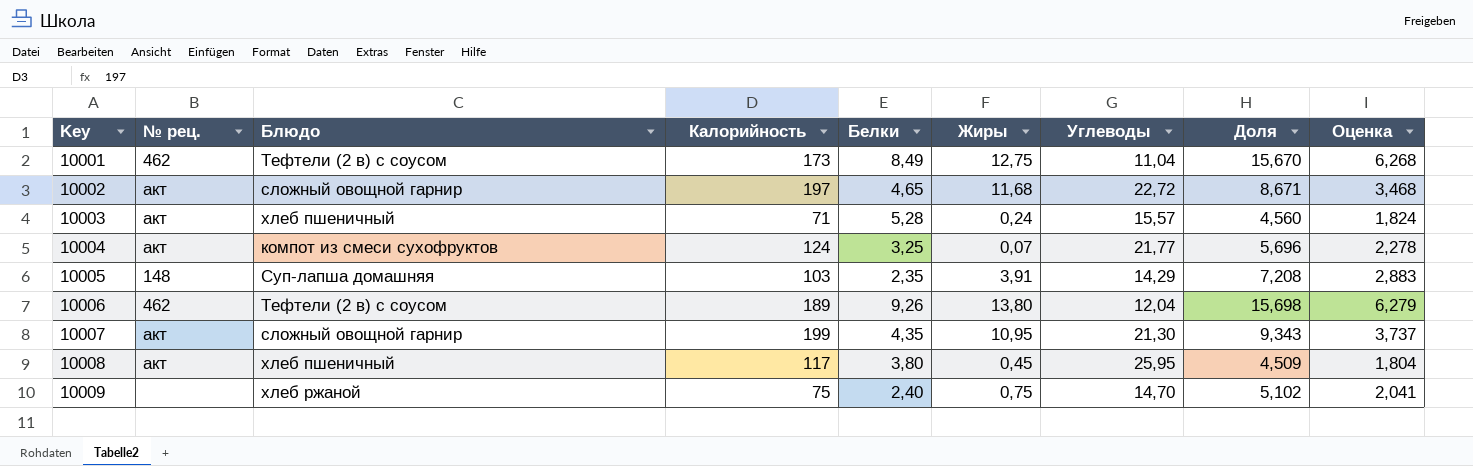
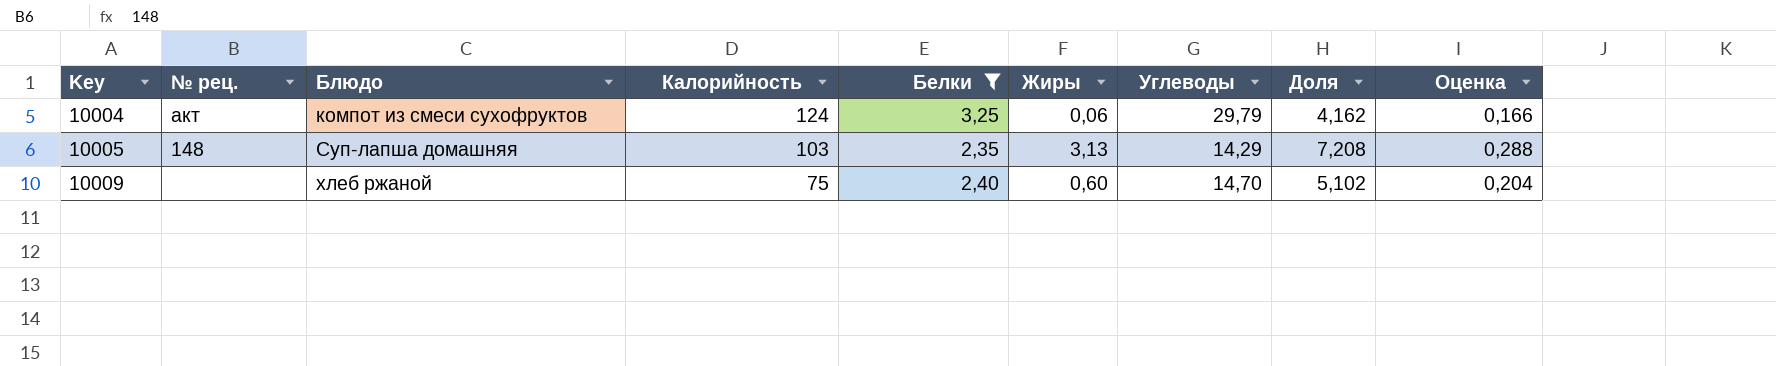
filter: none -> Белки <= 3,25
column Оценка | formula: [Доля] * 0,4 -> [Доля] * 0,04
10004 | Жиры: 0,07 -> 0,06
10004 | Углеводы: 21,77 -> 29,79
10004 | Доля: 5,696 -> 4,162
10005 | Жиры: 3,91 -> 3,13
10009 | Жиры: 0,75 -> 0,60

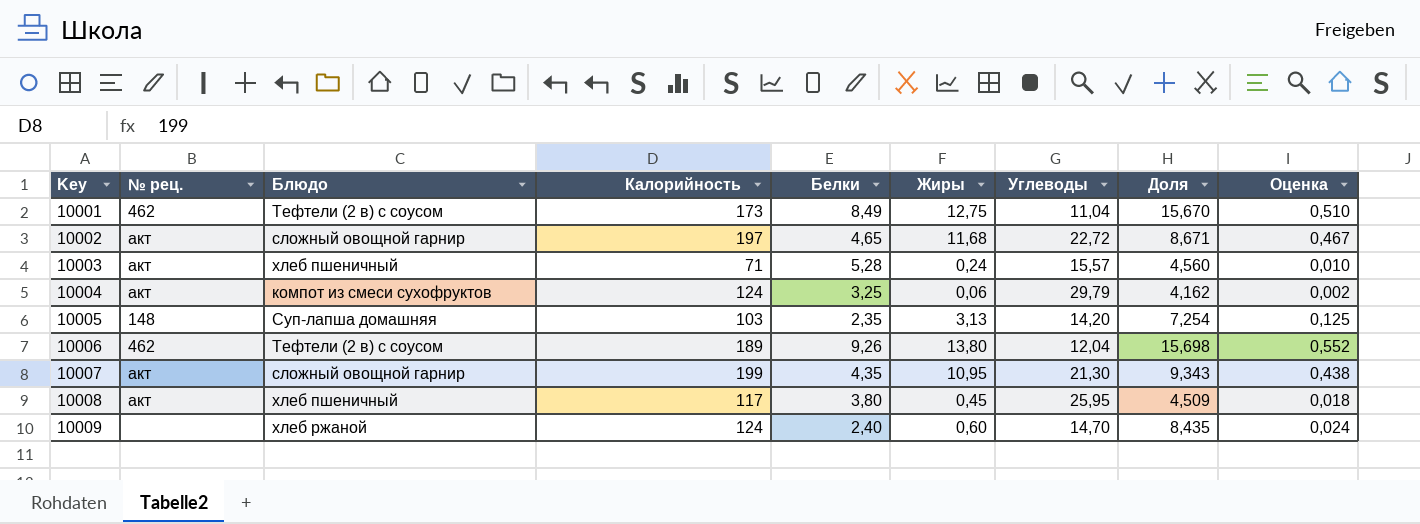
filter: Белки <= 3,25 -> none
column Оценка | formula: [Доля] * 0,04 -> [Жиры] * 0,04
10005 | Углеводы: 14,29 -> 14,20
10005 | Доля: 7,208 -> 7,254
10009 | Калорийность: 75 -> 124
10009 | Доля: 5,102 -> 8,435

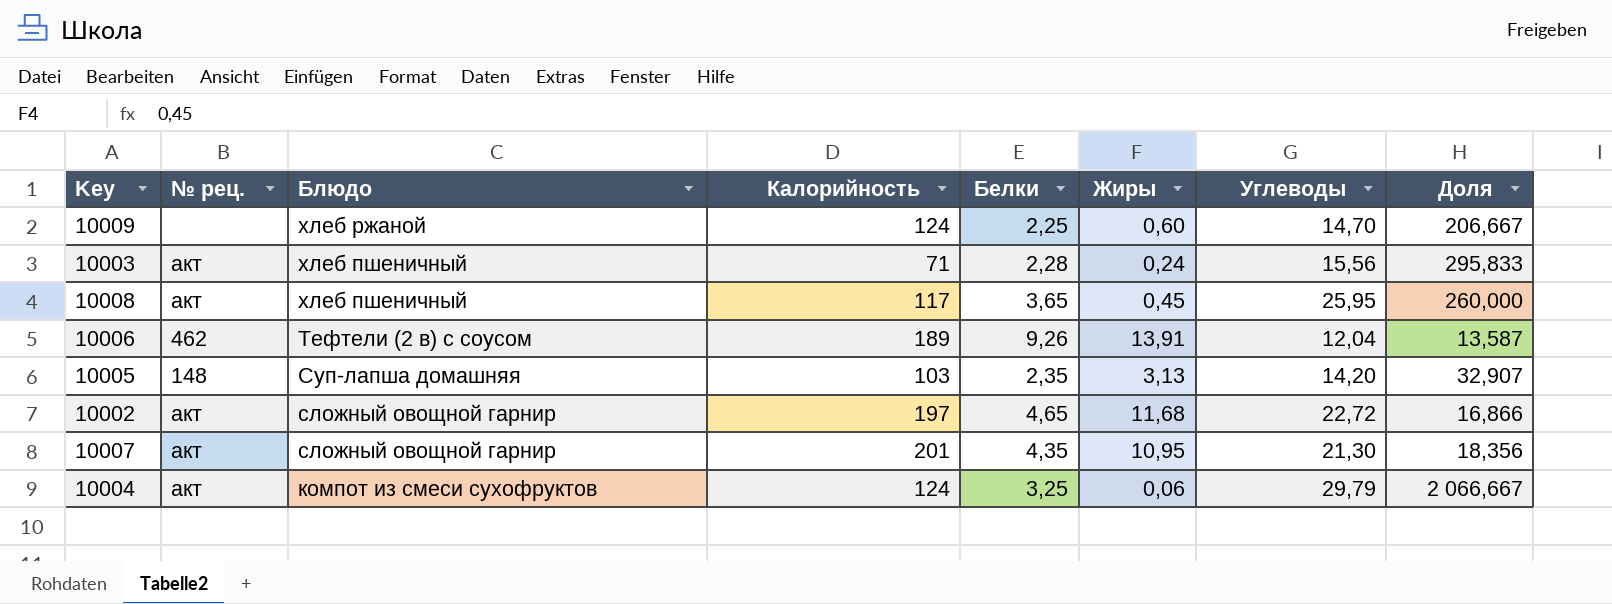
row order: Key ascending -> Блюдо descending
column Оценка | formula: [Жиры] * 0,04 -> none
column Доля | formula: [Калорийность] / [Углеводы] -> [Калорийность] / [Жиры]
row 10001: 462 | Тефтели (2 в) с соусом | 173 | 8,49 | 12,75 | 11,04 | 15,670 | 0,510 -> none
10009 | Белки: 2,40 -> 2,25
10003 | Белки: 5,28 -> 2,28
10003 | Углеводы: 15,57 -> 15,56
10008 | Белки: 3,80 -> 3,65
10006 | Жиры: 13,80 -> 13,91
10007 | Калорийность: 199 -> 201

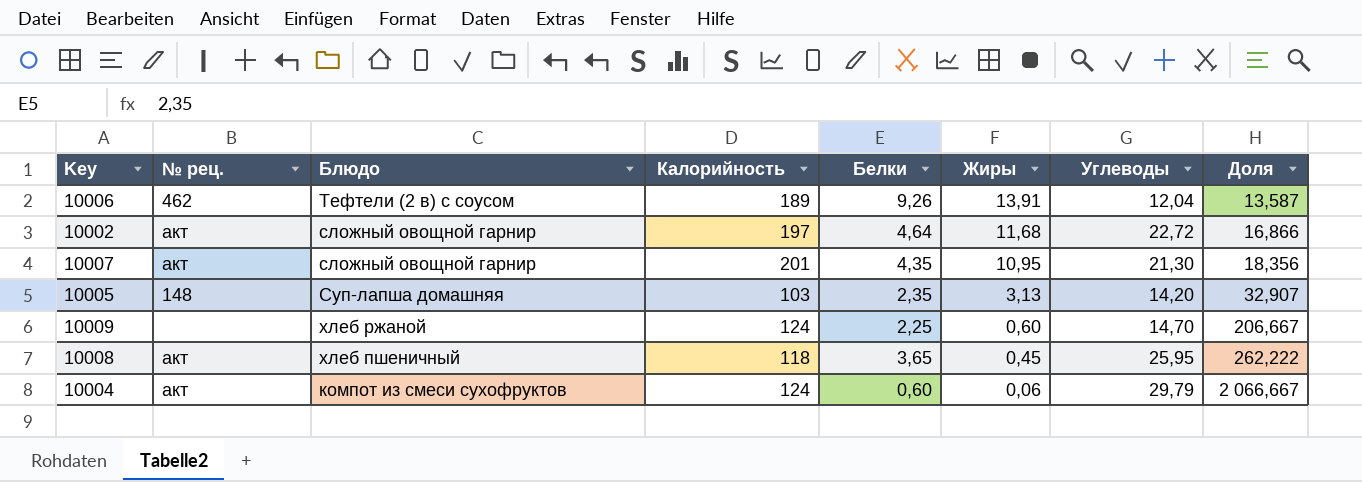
row order: Блюдо descending -> Жиры descending
row 10003: акт | хлеб пшеничный | 71 | 2,28 | 0,24 | 15,56 | 295,833 -> none
10002 | Белки: 4,65 -> 4,64
10008 | Калорийность: 117 -> 118
10008 | Доля: 260,000 -> 262,222
10004 | Белки: 3,25 -> 0,60

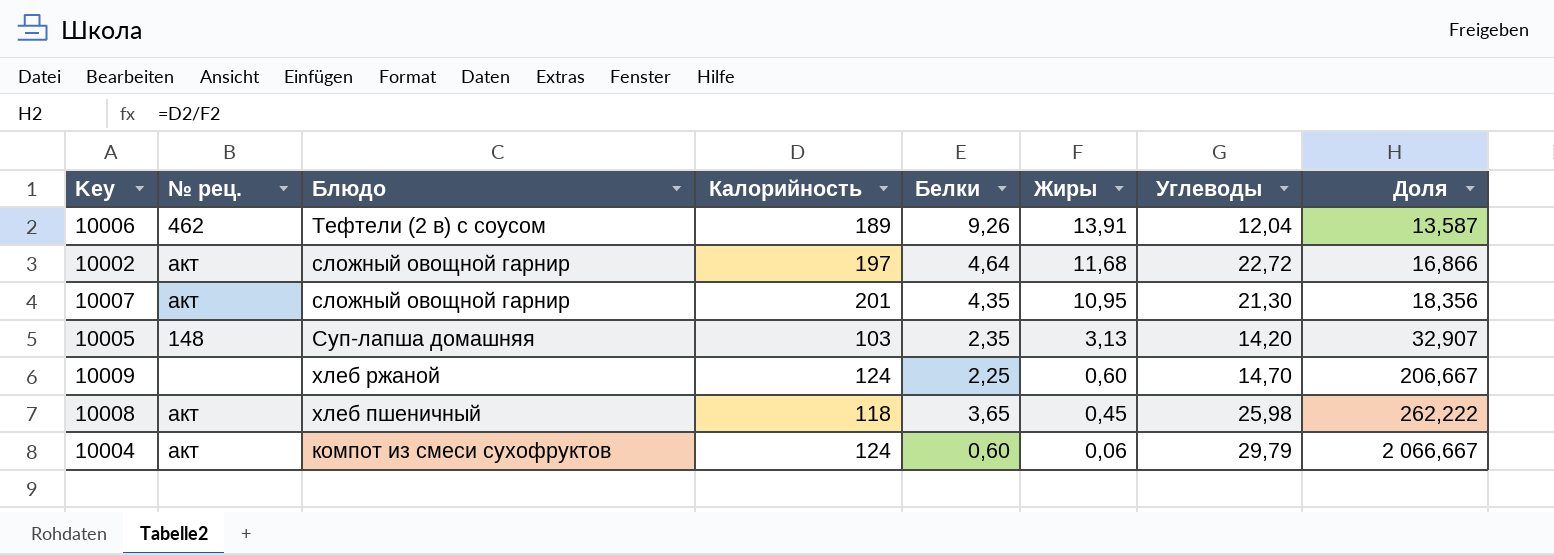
10008 | Углеводы: 25,95 -> 25,98

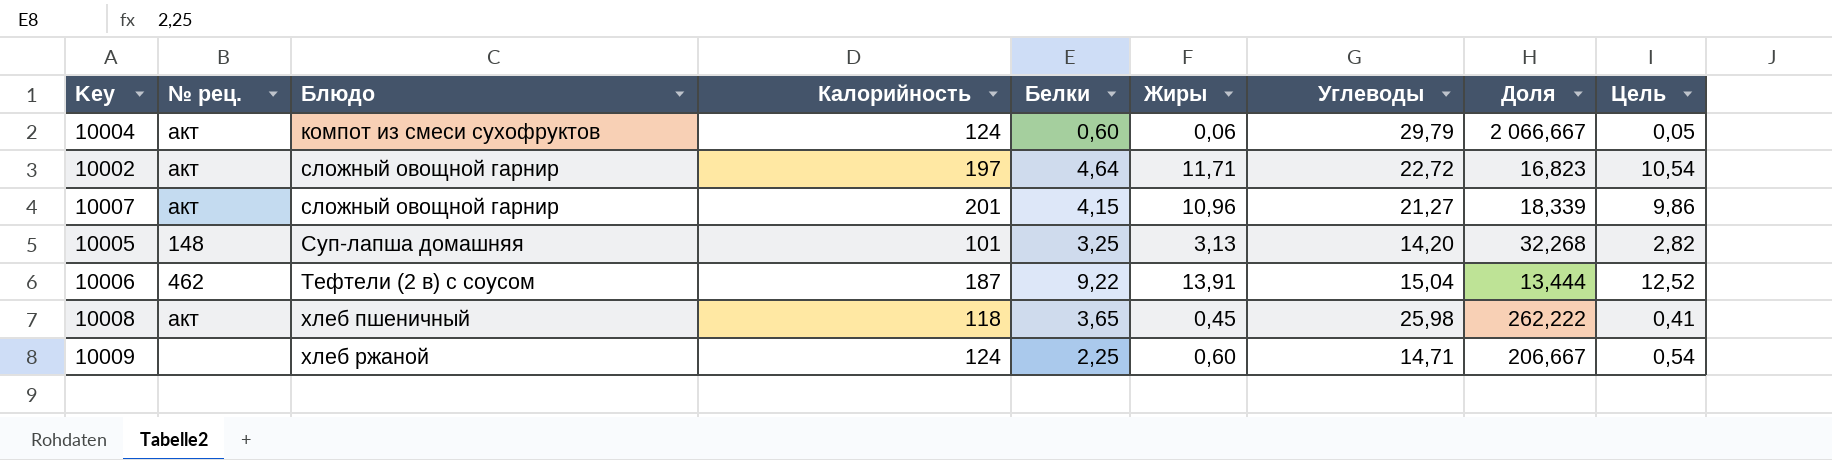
row order: Жиры descending -> Блюдо ascending
column Цель | formula: none -> [Жиры] * 0,9
10002 | Жиры: 11,68 -> 11,71
10002 | Доля: 16,866 -> 16,823
10007 | Белки: 4,35 -> 4,15
10007 | Жиры: 10,95 -> 10,96
10007 | Углеводы: 21,30 -> 21,27
10007 | Доля: 18,356 -> 18,339
10005 | Калорийность: 103 -> 101
10005 | Белки: 2,35 -> 3,25
10005 | Доля: 32,907 -> 32,268
10006 | Калорийность: 189 -> 187
10006 | Белки: 9,26 -> 9,22
10006 | Углеводы: 12,04 -> 15,04
10006 | Доля: 13,587 -> 13,444
10009 | Углеводы: 14,70 -> 14,71

